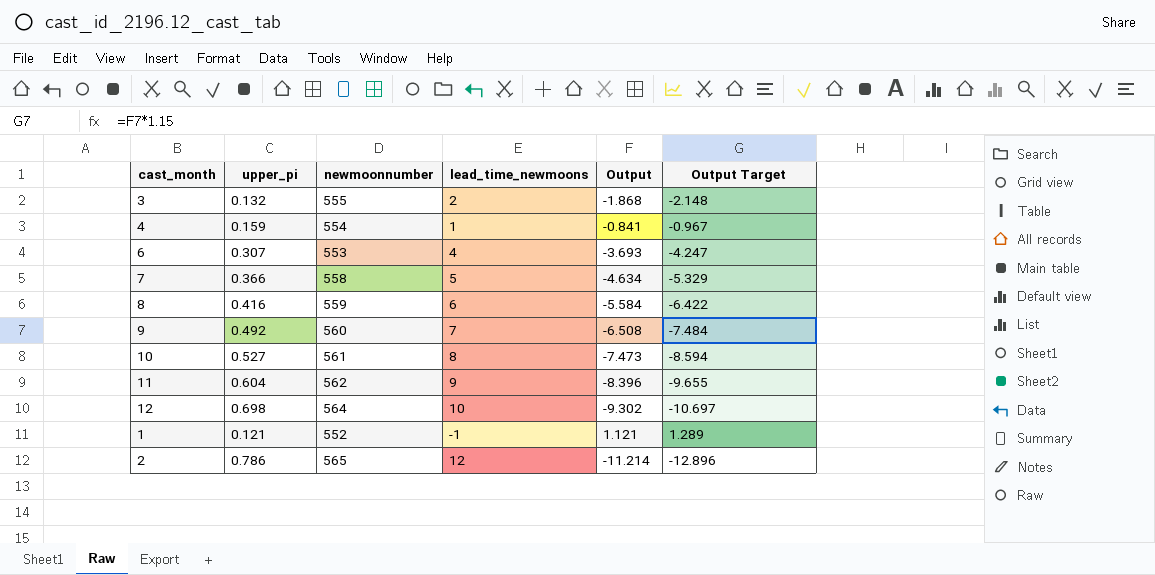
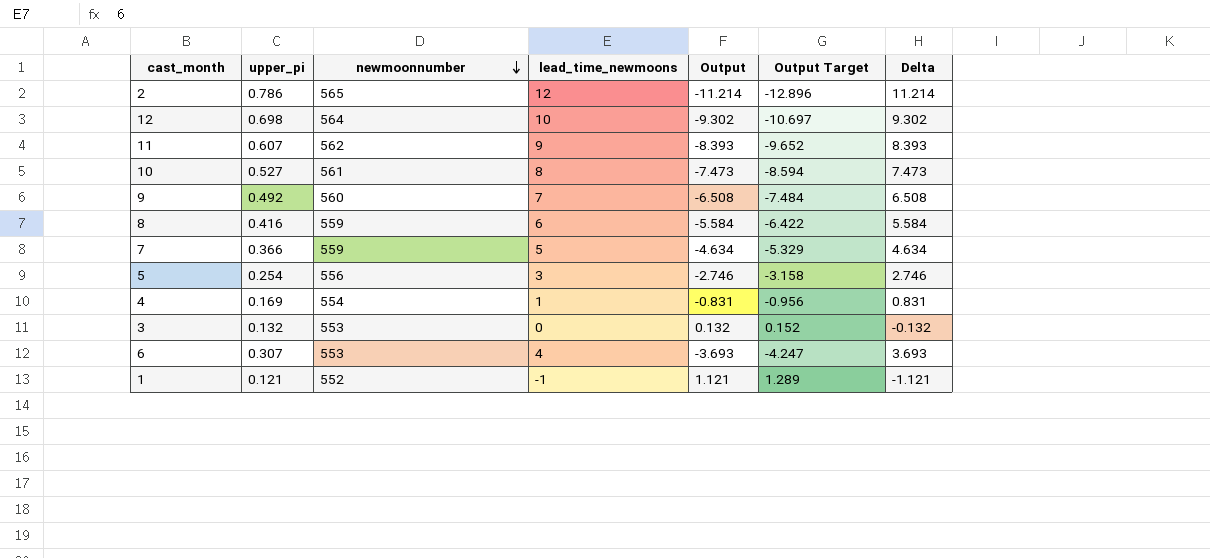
row order: none -> newmoonnumber descending
column Delta | formula: none -> [lead_time_newmoons] - [upper_pi]
11 | upper_pi: 0.604 -> 0.607
11 | Output: -8.396 -> -8.393
11 | Output Target: -9.655 -> -9.652
7 | newmoonnumber: 558 -> 559
row 5: none -> 0.254 | 556 | 3 | -2.746 | -3.158 | 2.746
4 | upper_pi: 0.159 -> 0.169
4 | Output: -0.841 -> -0.831
4 | Output Target: -0.967 -> -0.956
3 | newmoonnumber: 555 -> 553
3 | lead_time_newmoons: 2 -> 0
3 | Output: -1.868 -> 0.132
3 | Output Target: -2.148 -> 0.152

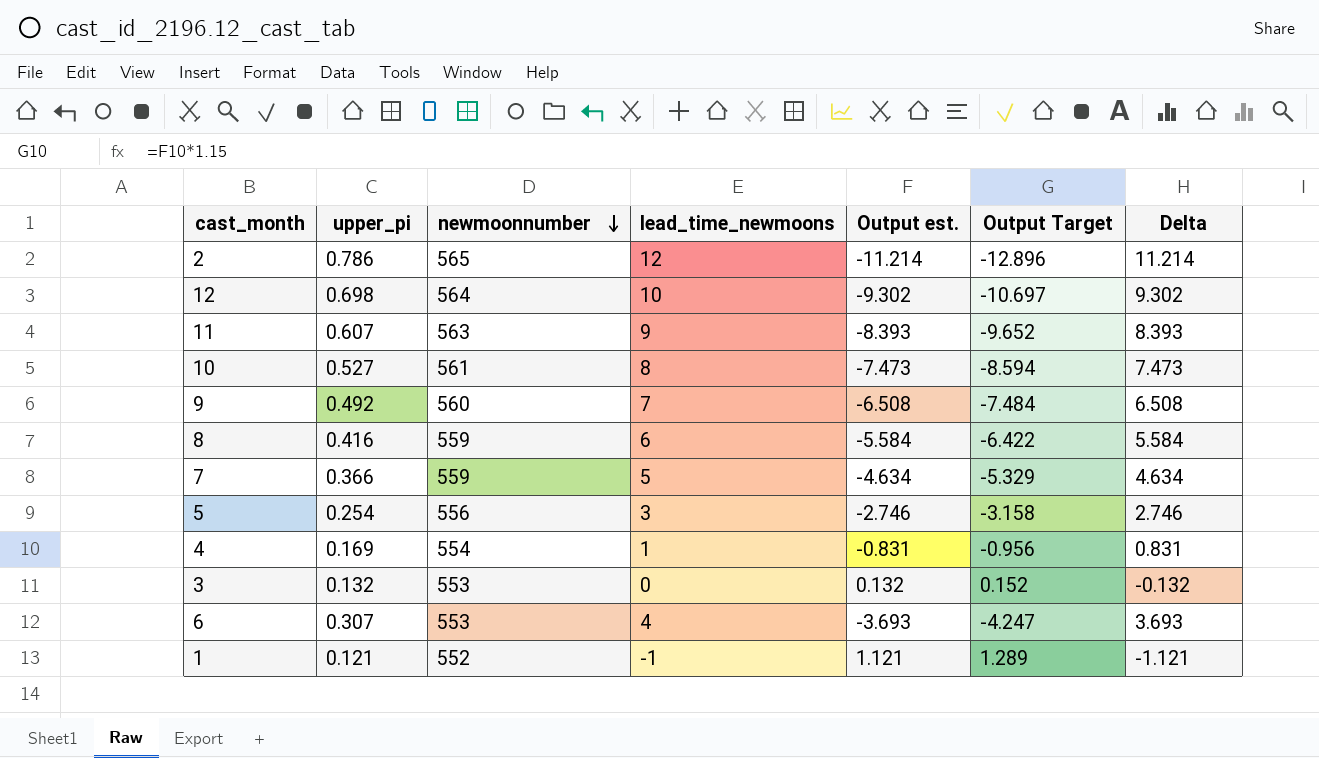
column name: Output -> Output est.
11 | newmoonnumber: 562 -> 563

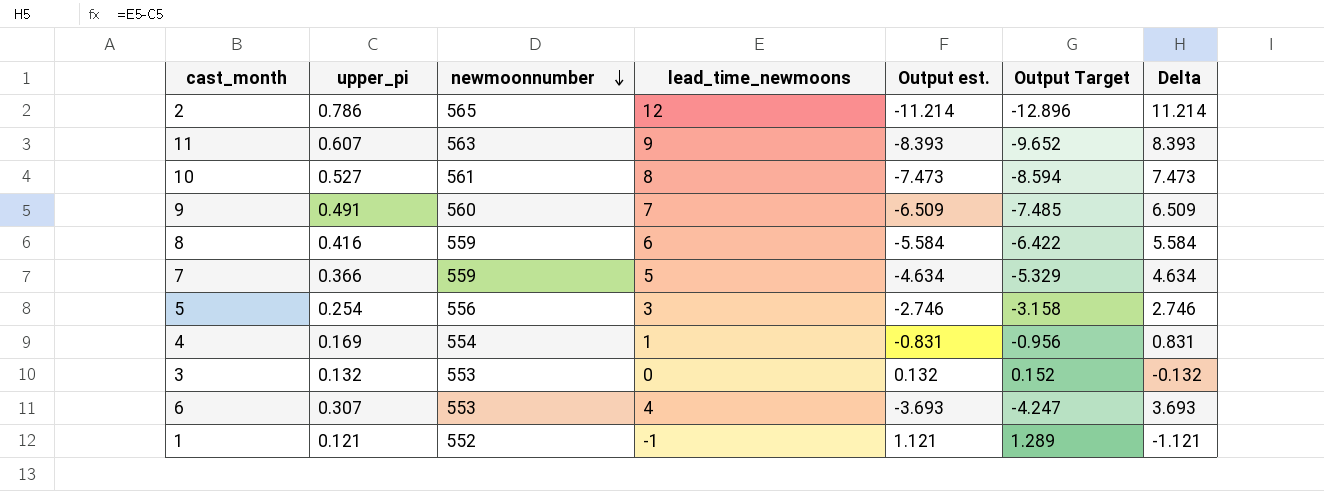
row 12: 0.698 | 564 | 10 | -9.302 | -10.697 | 9.302 -> none
9 | upper_pi: 0.492 -> 0.491
9 | Output est.: -6.508 -> -6.509
9 | Output Target: -7.484 -> -7.485
9 | Delta: 6.508 -> 6.509

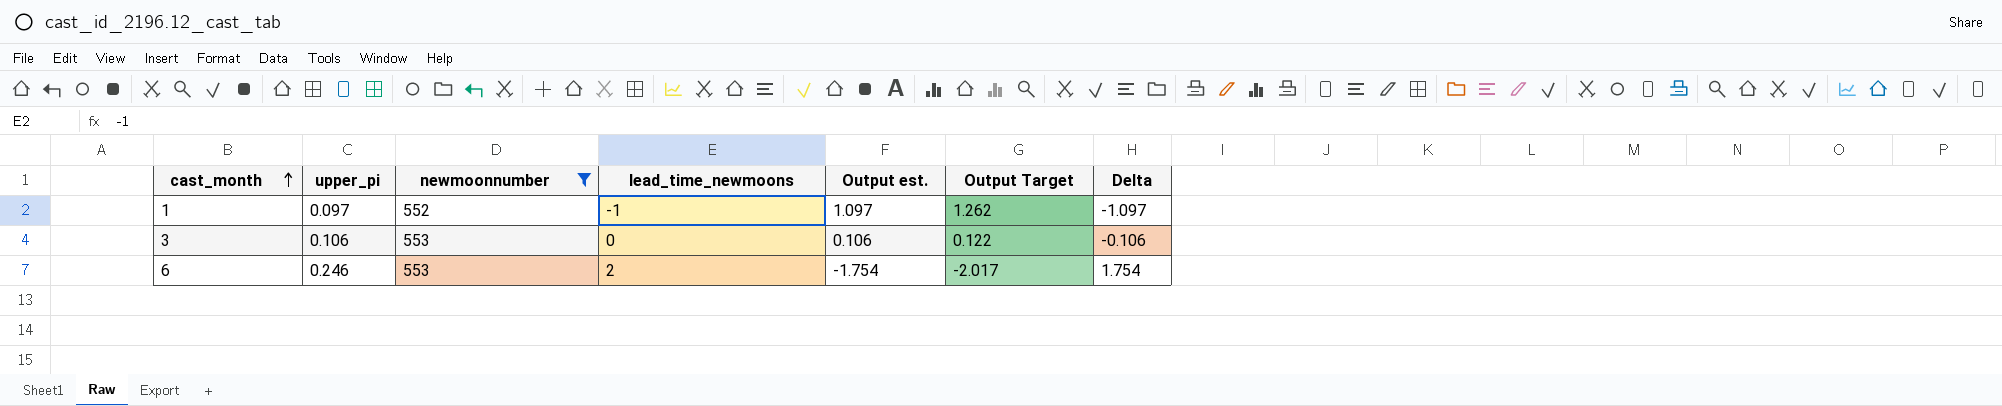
filter: none -> newmoonnumber <= 553
row order: newmoonnumber descending -> cast_month ascending
1 | upper_pi: 0.121 -> 0.097
1 | Output est.: 1.121 -> 1.097
1 | Output Target: 1.289 -> 1.262
1 | Delta: -1.121 -> -1.097
3 | upper_pi: 0.132 -> 0.106
3 | Output est.: 0.132 -> 0.106
3 | Output Target: 0.152 -> 0.122
3 | Delta: -0.132 -> -0.106
6 | upper_pi: 0.307 -> 0.246
6 | lead_time_newmoons: 4 -> 2
6 | Output est.: -3.693 -> -1.754
6 | Output Target: -4.247 -> -2.017
6 | Delta: 3.693 -> 1.754

